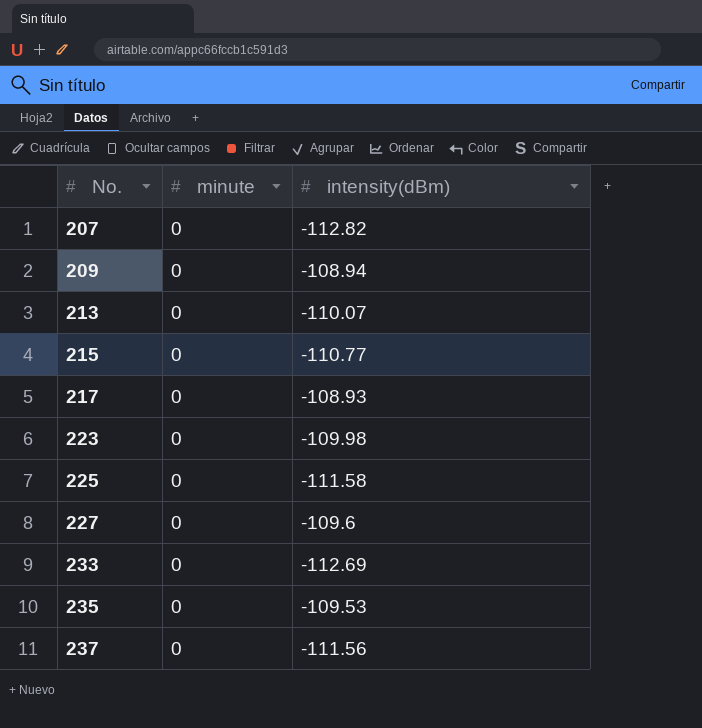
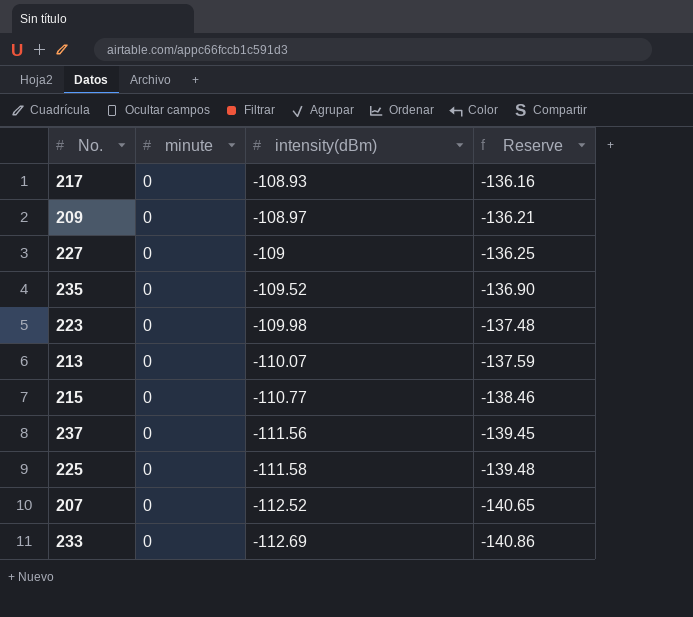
row order: No. ascending -> intensity(dBm) descending
column Reserve | formula: none -> [intensity(dBm)] * 1.25
209 | intensity(dBm): -108.94 -> -108.97
227 | intensity(dBm): -109.6 -> -109
235 | intensity(dBm): -109.53 -> -109.52
207 | intensity(dBm): -112.82 -> -112.52

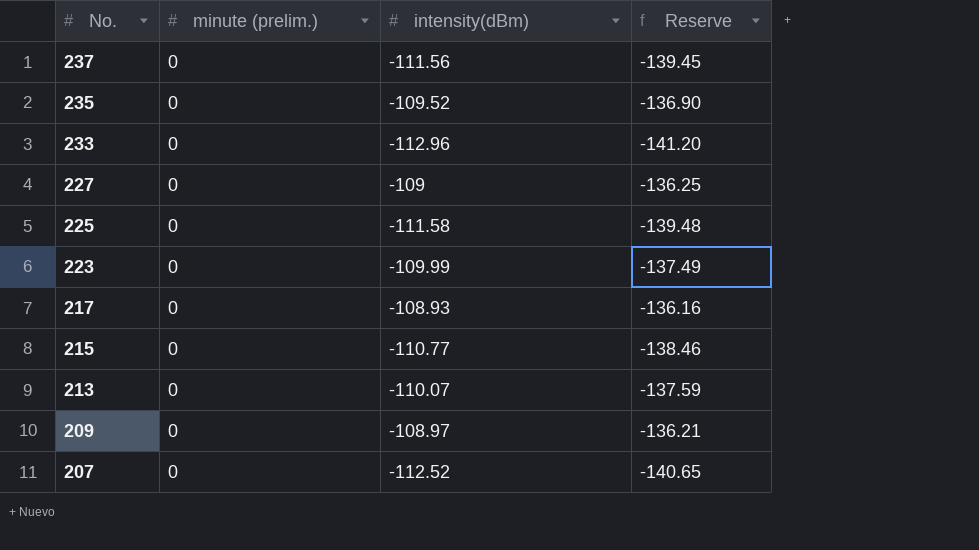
row order: intensity(dBm) descending -> No. descending
column name: minute -> minute (prelim.)
233 | intensity(dBm): -112.69 -> -112.96
233 | Reserve: -140.86 -> -141.20
223 | intensity(dBm): -109.98 -> -109.99
223 | Reserve: -137.48 -> -137.49

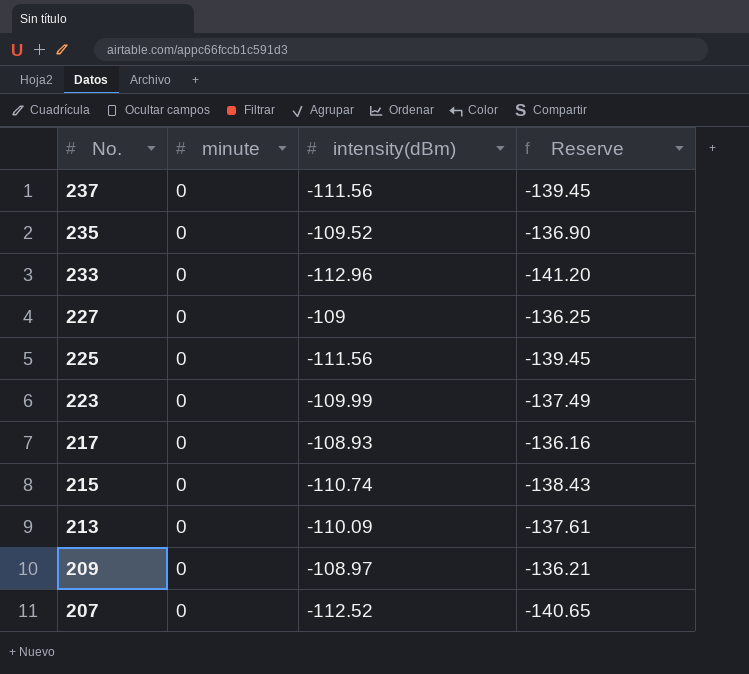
column name: minute (prelim.) -> minute
225 | intensity(dBm): -111.58 -> -111.56
225 | Reserve: -139.48 -> -139.45
215 | intensity(dBm): -110.77 -> -110.74
215 | Reserve: -138.46 -> -138.43
213 | intensity(dBm): -110.07 -> -110.09
213 | Reserve: -137.59 -> -137.61

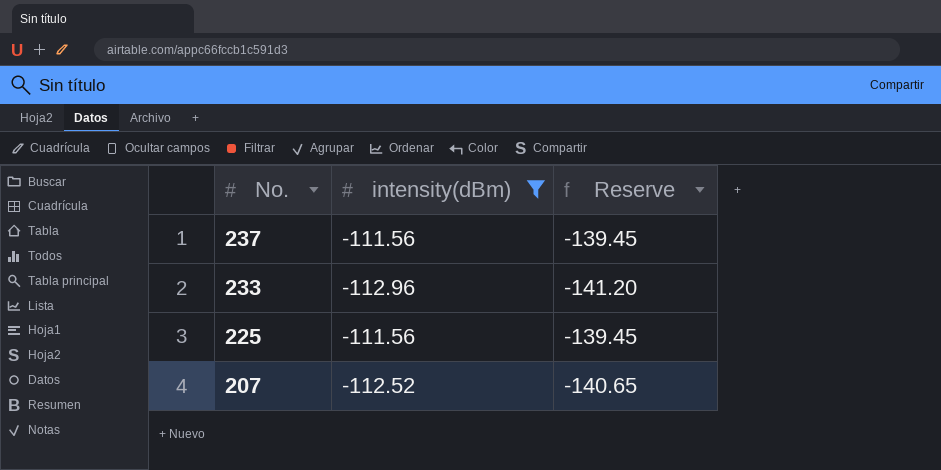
filter: none -> intensity(dBm) <= -111.56
column minute | position: 2 -> none

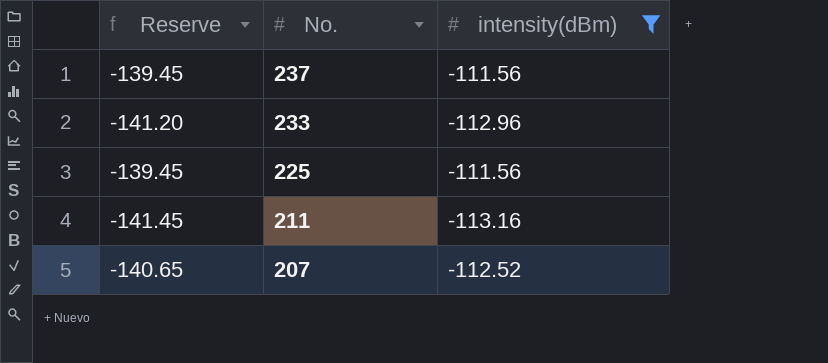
column Reserve | position: 3 -> 1
row 211: none -> -141.45 | -113.16

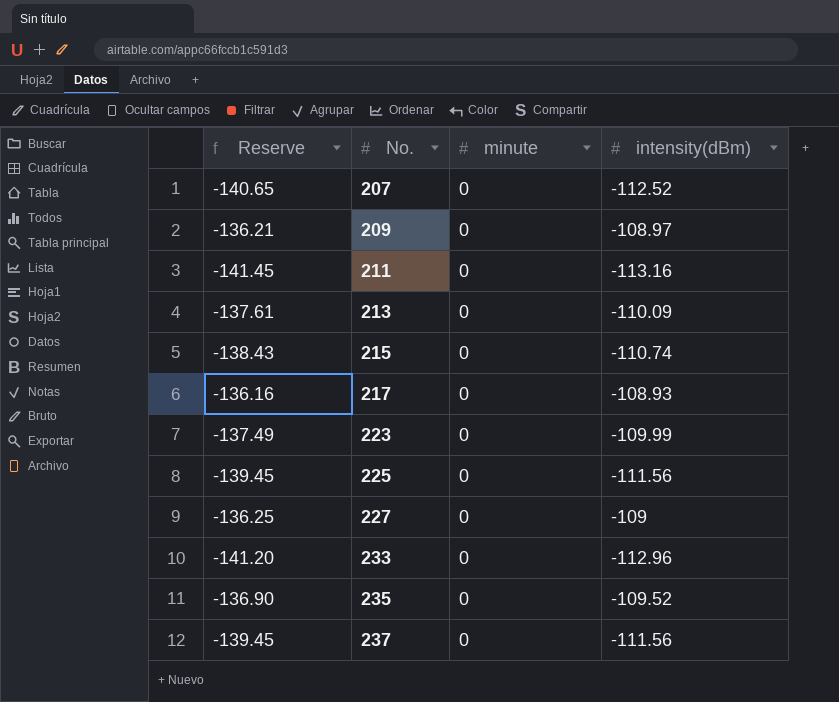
filter: intensity(dBm) <= -111.56 -> none
row order: No. descending -> No. ascending
column minute | position: none -> 3

